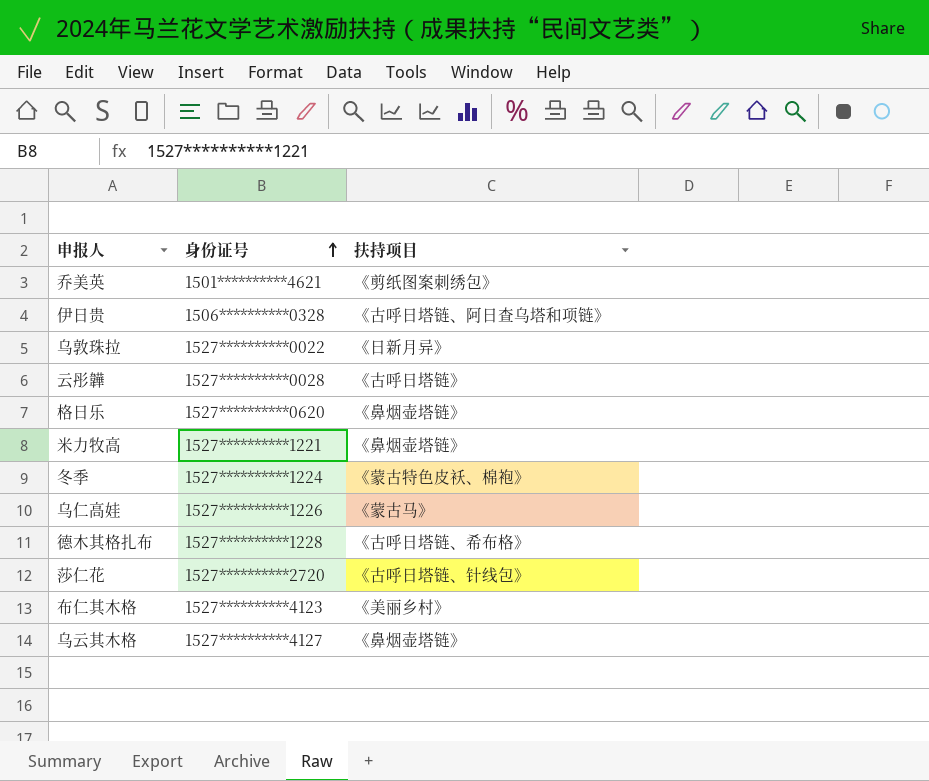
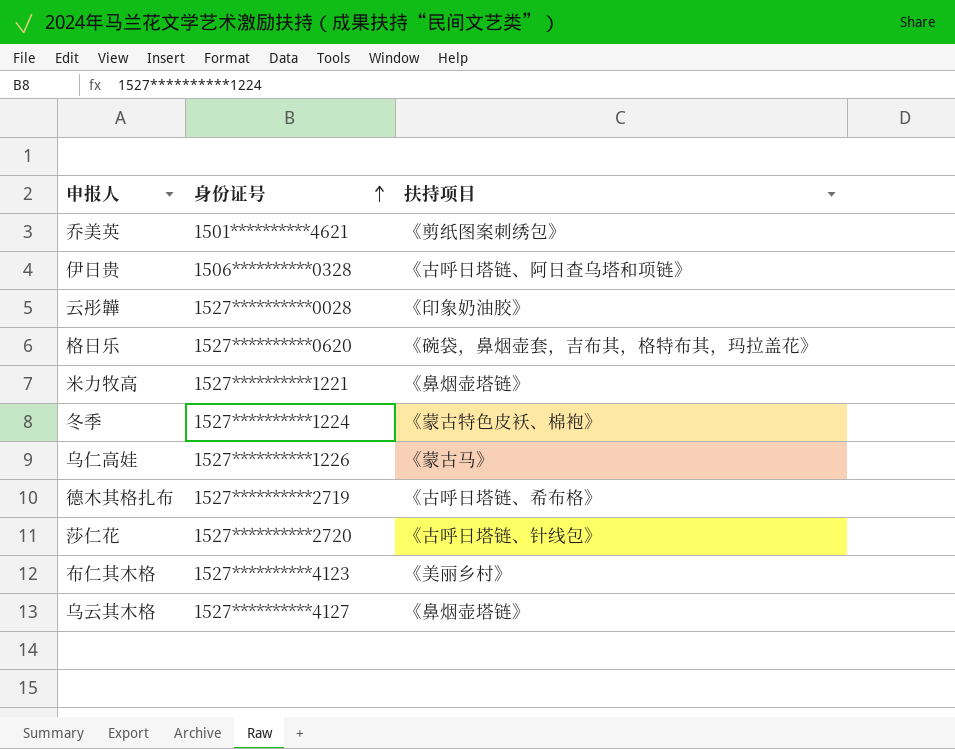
row 乌敦珠拉: 1527**********0022 | 《日新月异》 -> none
云彤韡 | 扶持项目: 《古呼日塔链》 -> 《印象奶油胶》
格日乐 | 扶持项目: 《鼻烟壶塔链》 -> 《碗袋，鼻烟壶套，吉布其，格特布其，玛拉盖花》
德木其格扎布 | 身份证号: 1527**********1228 -> 1527**********2719

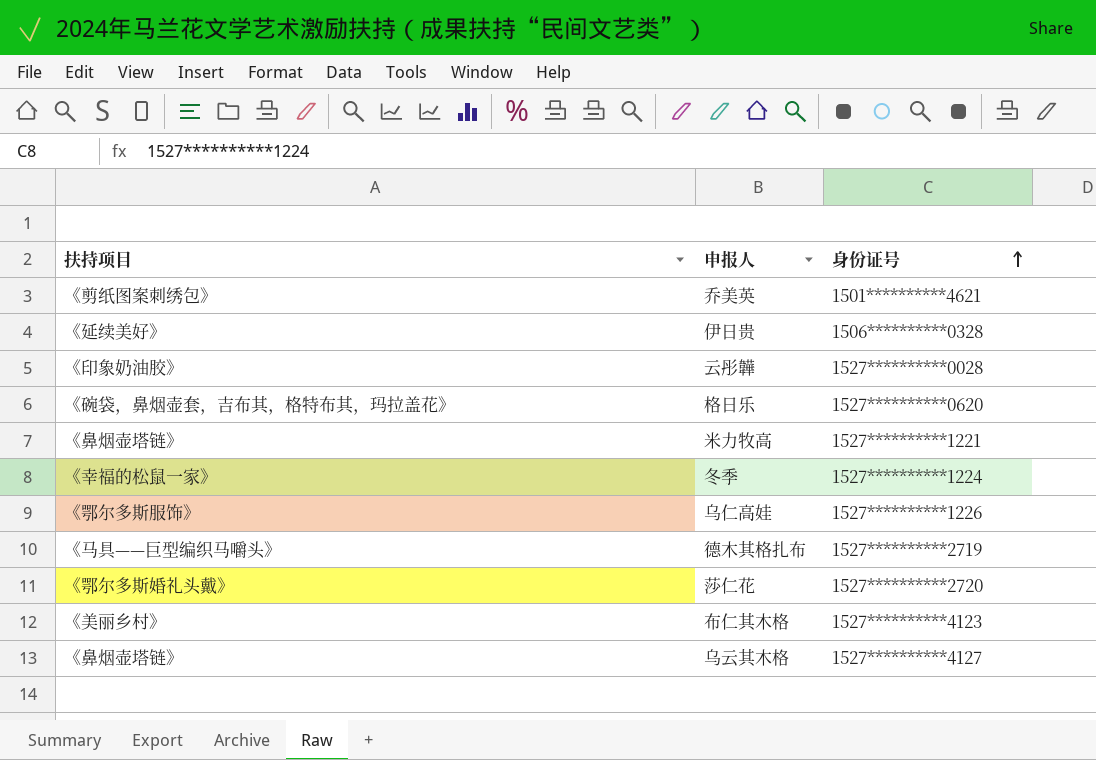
column 扶持项目 | position: 3 -> 1
伊日贵 | 扶持项目: 《古呼日塔链、阿日查乌塔和项链》 -> 《延续美好》
冬季 | 扶持项目: 《蒙古特色皮袄、棉袍》 -> 《幸福的松鼠一家》
乌仁高娃 | 扶持项目: 《蒙古马》 -> 《鄂尔多斯服饰》
德木其格扎布 | 扶持项目: 《古呼日塔链、希布格》 -> 《马具——巨型编织马嚼头》
莎仁花 | 扶持项目: 《古呼日塔链、针线包》 -> 《鄂尔多斯婚礼头戴》

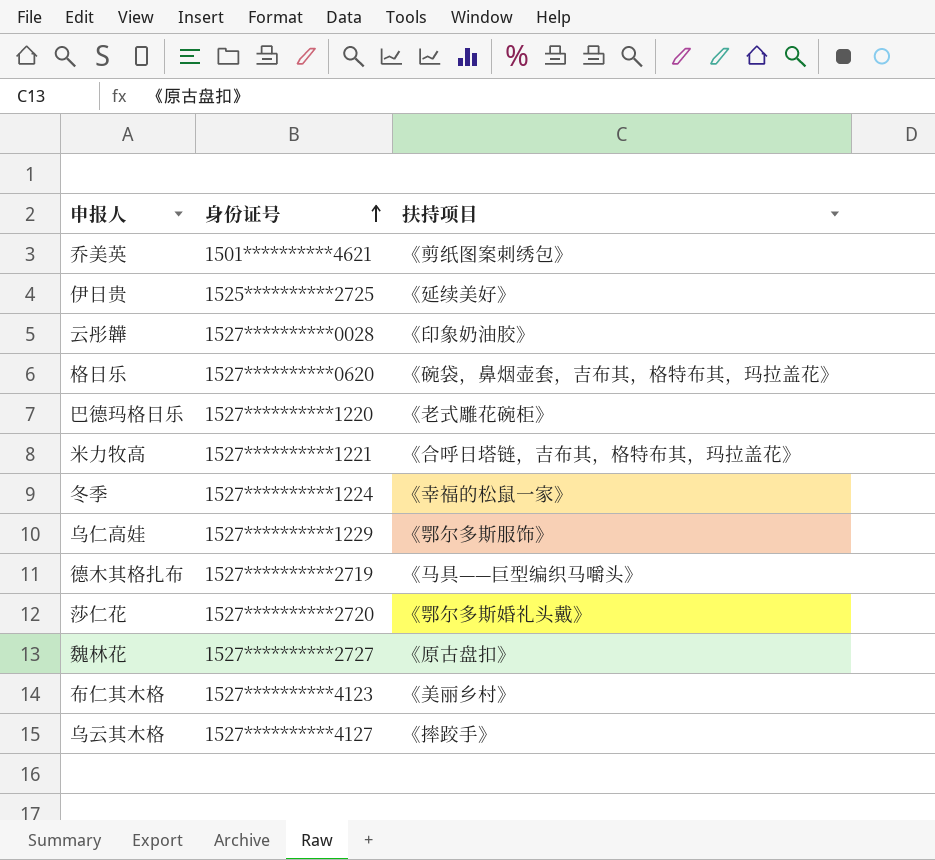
column 扶持项目 | position: 1 -> 3
伊日贵 | 身份证号: 1506**********0328 -> 1525**********2725
row 巴德玛格日乐: none -> 1527**********1220 | 《老式雕花碗柜》
米力牧高 | 扶持项目: 《鼻烟壶塔链》 -> 《合呼日塔链，吉布其，格特布其，玛拉盖花》
乌仁高娃 | 身份证号: 1527**********1226 -> 1527**********1229
row 魏林花: none -> 1527**********2727 | 《原古盘扣》
乌云其木格 | 扶持项目: 《鼻烟壶塔链》 -> 《摔跤手》

